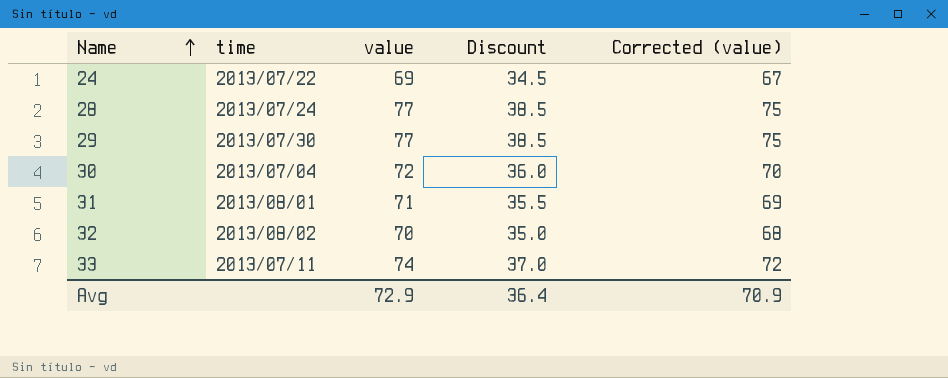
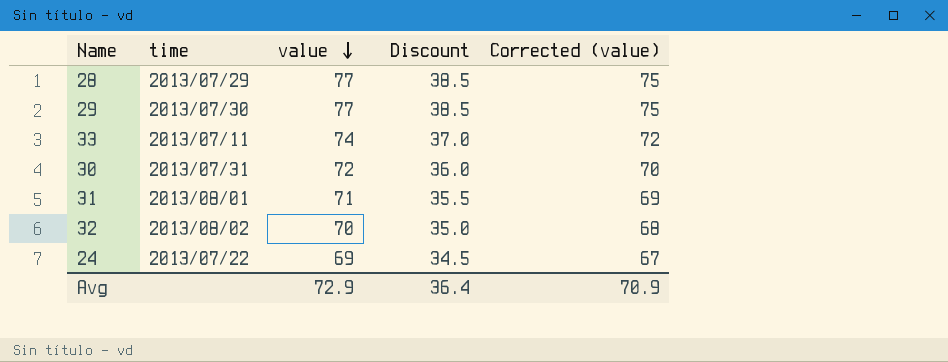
row order: Name ascending -> value descending
28 | time: 2013/07/24 -> 2013/07/29
30 | time: 2013/07/04 -> 2013/07/31

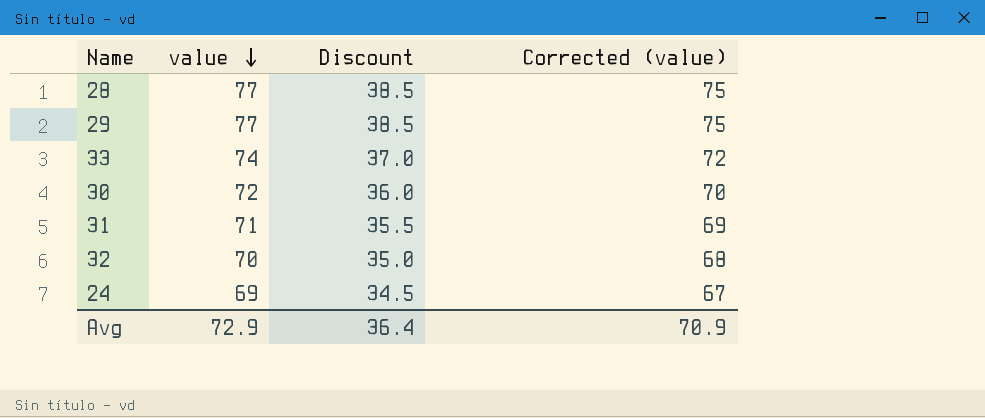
column time | position: 2 -> none

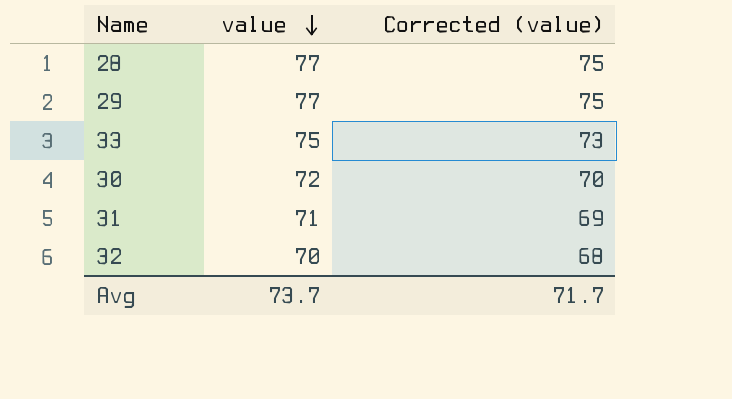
column Discount | formula: [value] * 0.5 -> none
row 24: 69 | 34.5 | 67 -> none
33 | value: 74 -> 75
33 | Corrected (value): 72 -> 73
Avg | value: 72.9 -> 73.7
Avg | Corrected (value): 70.9 -> 71.7

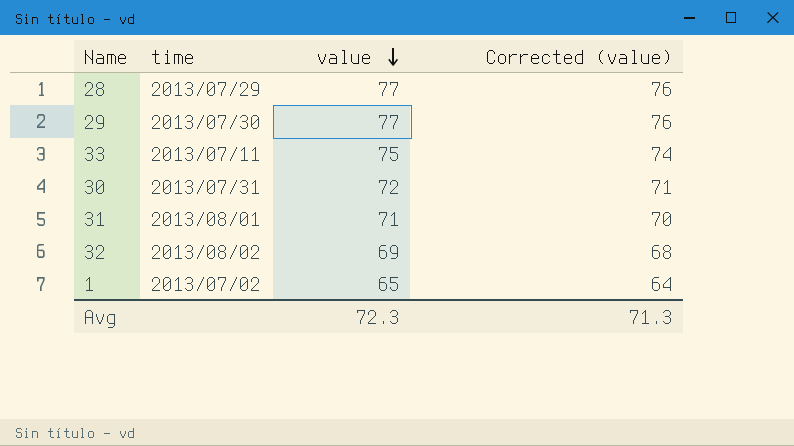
column time | position: none -> 2
column Corrected (value) | formula: [value] - 2 -> [value] - 1
32 | value: 70 -> 69
row 1: none -> 2013/07/02 | 65 | 64
Avg | value: 73.7 -> 72.3
Avg | Corrected (value): 71.7 -> 71.3

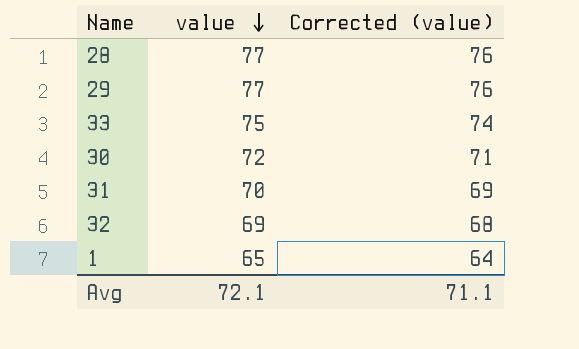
column time | position: 2 -> none
31 | value: 71 -> 70
31 | Corrected (value): 70 -> 69
Avg | value: 72.3 -> 72.1
Avg | Corrected (value): 71.3 -> 71.1

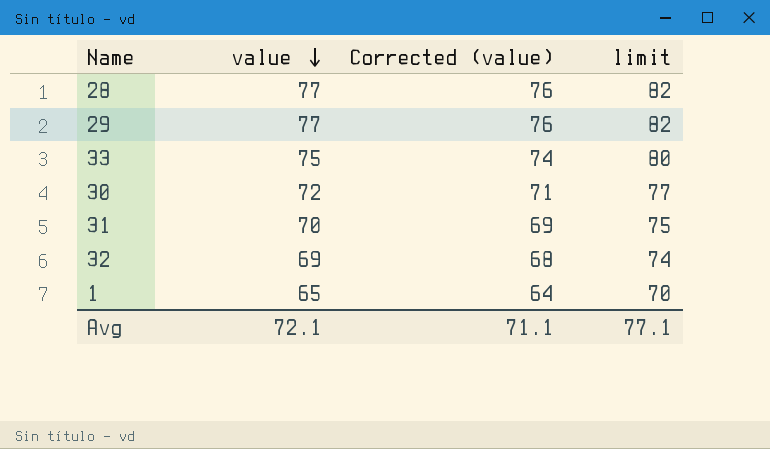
column limit | formula: none -> [value] + 5

